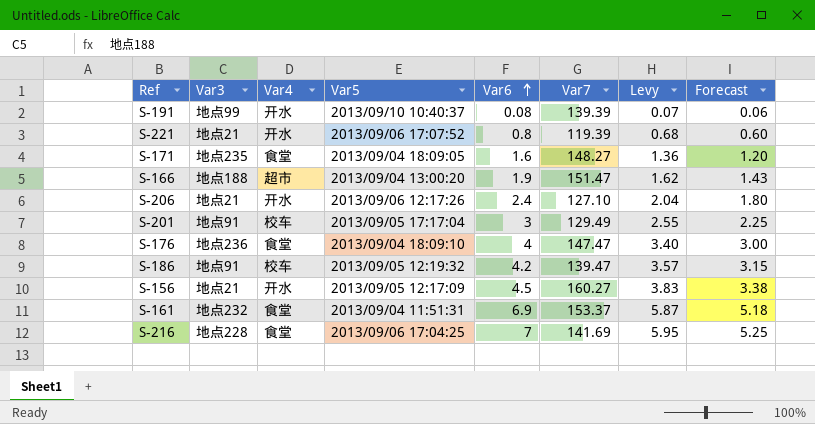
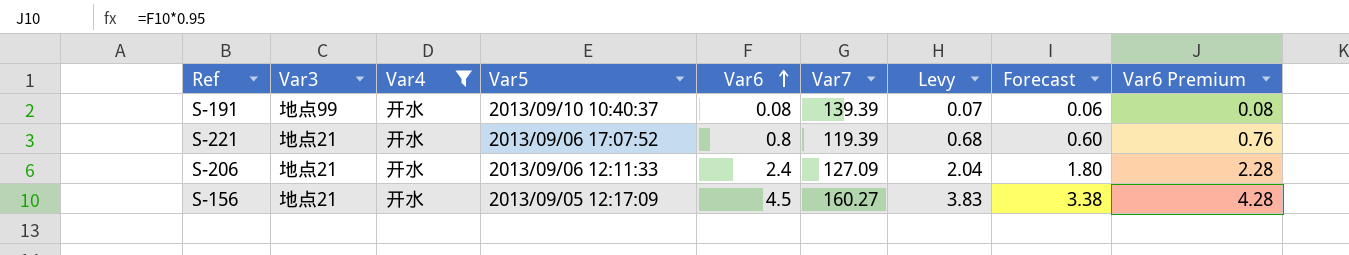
filter: none -> Var4 = 开水
column Var6 Premium | formula: none -> [Var6] * 0.95
S-206 | Var5: 2013/09/06 12:17:26 -> 2013/09/06 12:11:33
S-206 | Var7: 127.10 -> 127.09

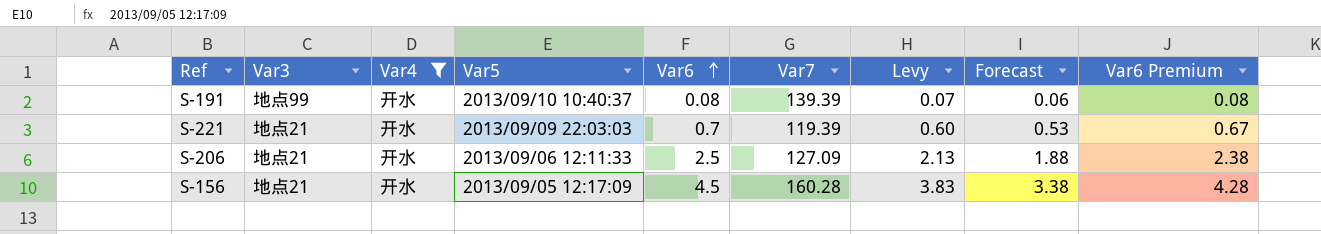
S-221 | Var5: 2013/09/06 17:07:52 -> 2013/09/09 22:03:03
S-221 | Var6: 0.8 -> 0.7
S-221 | Levy: 0.68 -> 0.60
S-221 | Forecast: 0.60 -> 0.53
S-221 | Var6 Premium: 0.76 -> 0.67
S-206 | Var6: 2.4 -> 2.5
S-206 | Levy: 2.04 -> 2.13
S-206 | Forecast: 1.80 -> 1.88
S-206 | Var6 Premium: 2.28 -> 2.38
S-156 | Var7: 160.27 -> 160.28

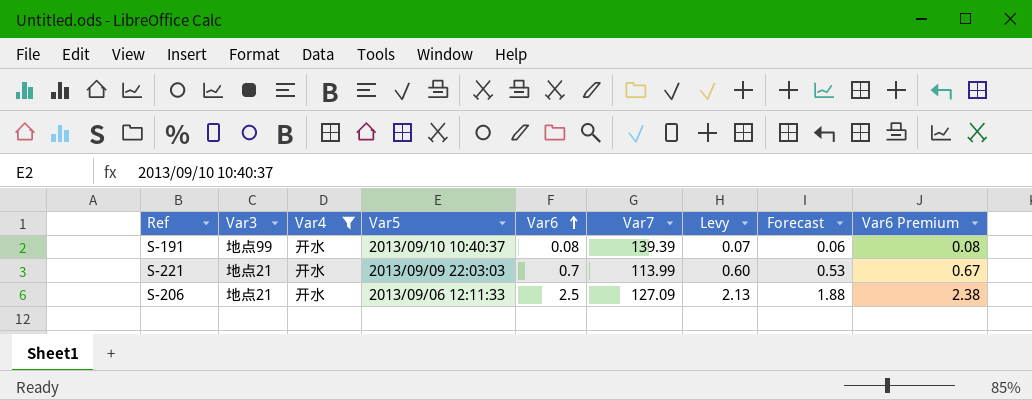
row S-156: 地点21 | 开水 | 2013/09/05 12:17:09 | 4.5 | 160.28 | 3.83 | 3.38 | 4.28 -> none
S-221 | Var7: 119.39 -> 113.99

